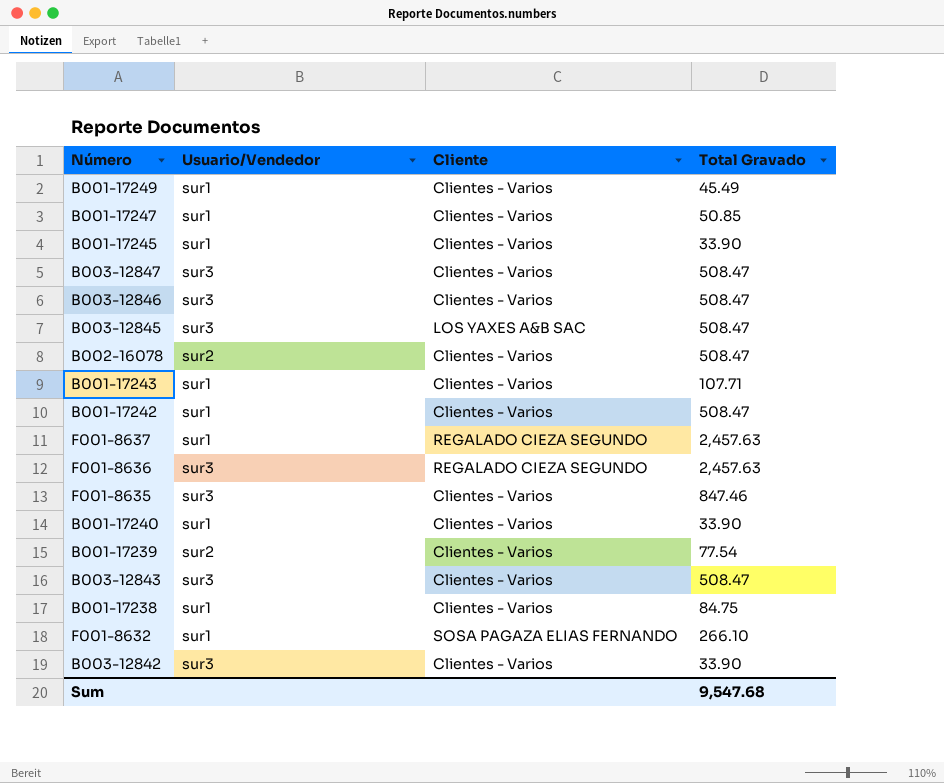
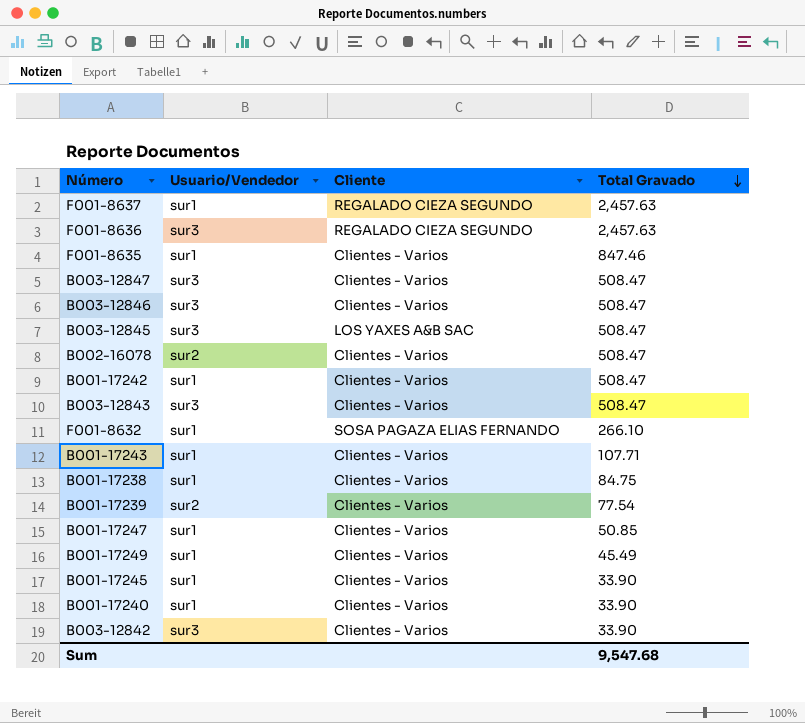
row order: none -> Total Gravado descending
F001-8635 | Usuario/Vendedor: sur3 -> sur1

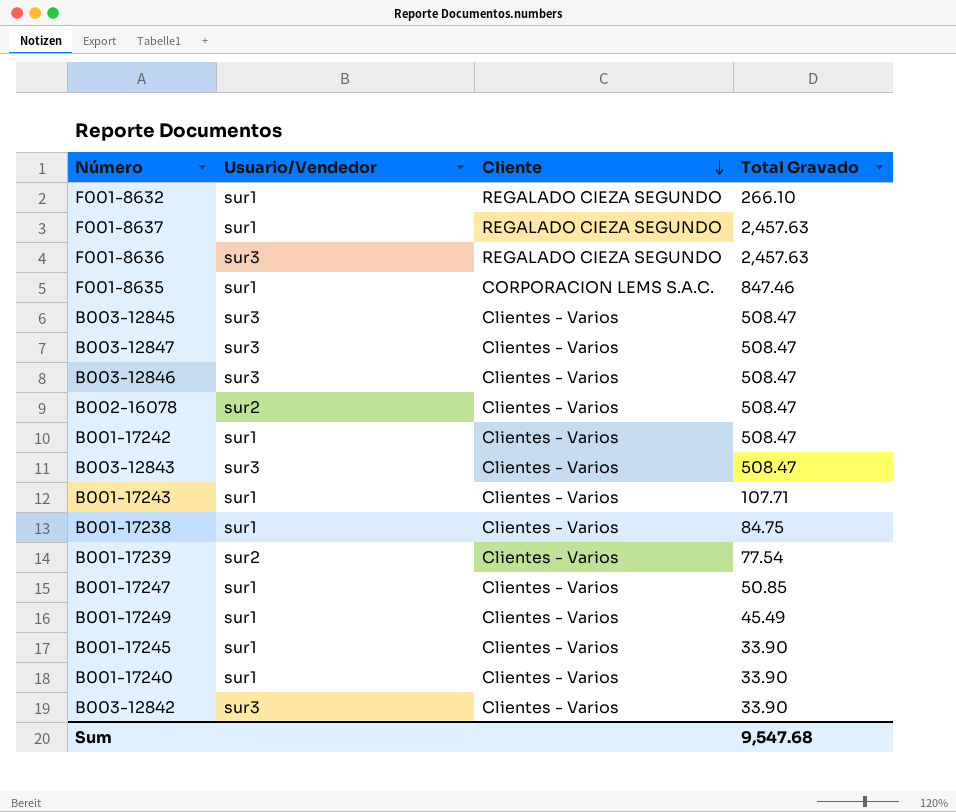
row order: Total Gravado descending -> Cliente descending
F001-8632 | Cliente: SOSA PAGAZA ELIAS FERNANDO -> REGALADO CIEZA SEGUNDO
F001-8635 | Cliente: Clientes - Varios -> CORPORACION LEMS S.A.C.
B003-12845 | Cliente: LOS YAXES A&B SAC -> Clientes - Varios

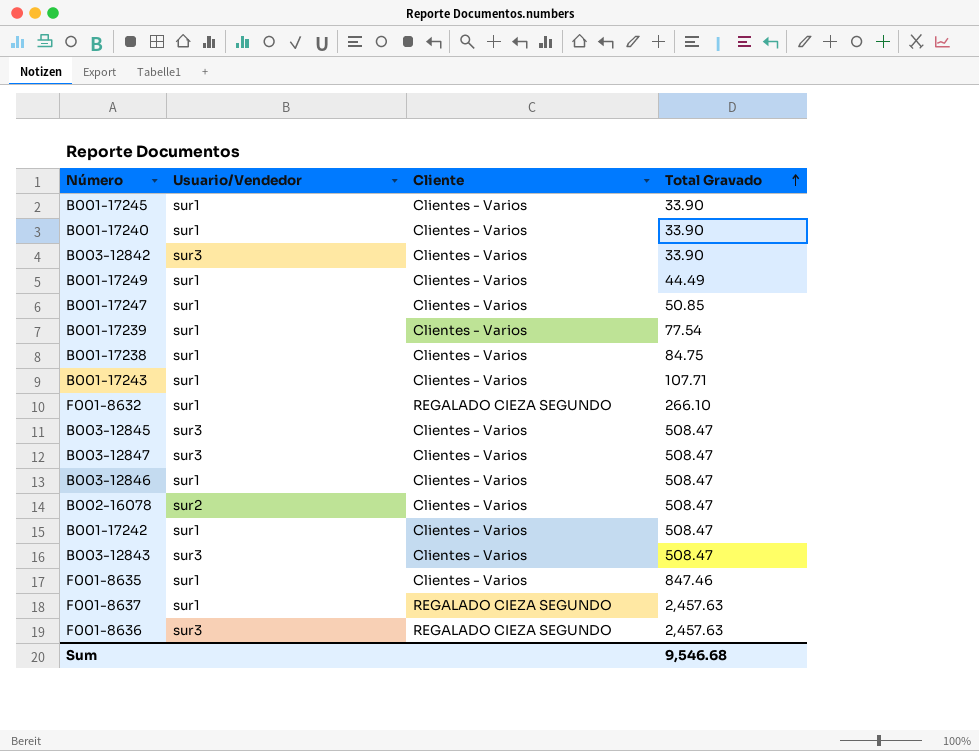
row order: Cliente descending -> Total Gravado ascending
B001-17249 | Total Gravado: 45.49 -> 44.49
B001-17239 | Usuario/Vendedor: sur2 -> sur1
B003-12846 | Usuario/Vendedor: sur3 -> sur1
F001-8635 | Cliente: CORPORACION LEMS S.A.C. -> Clientes - Varios
Sum | Total Gravado: 9,547.68 -> 9,546.68

